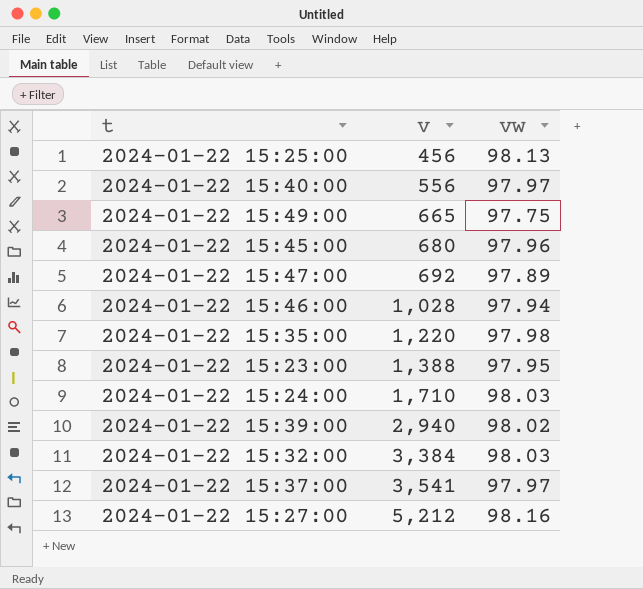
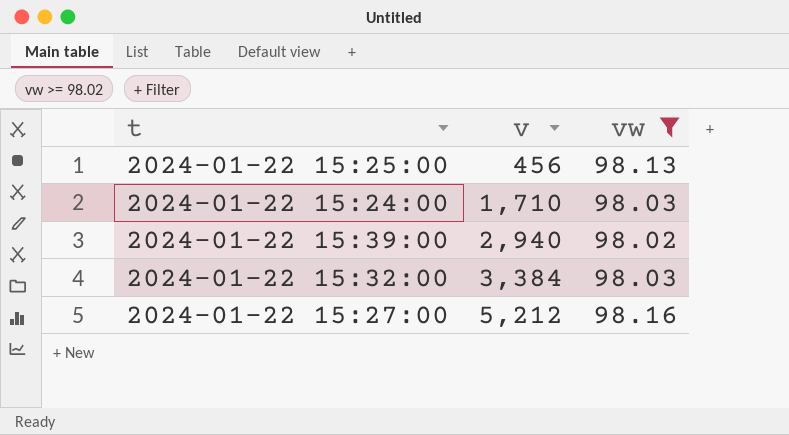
filter: none -> vw >= 98.02

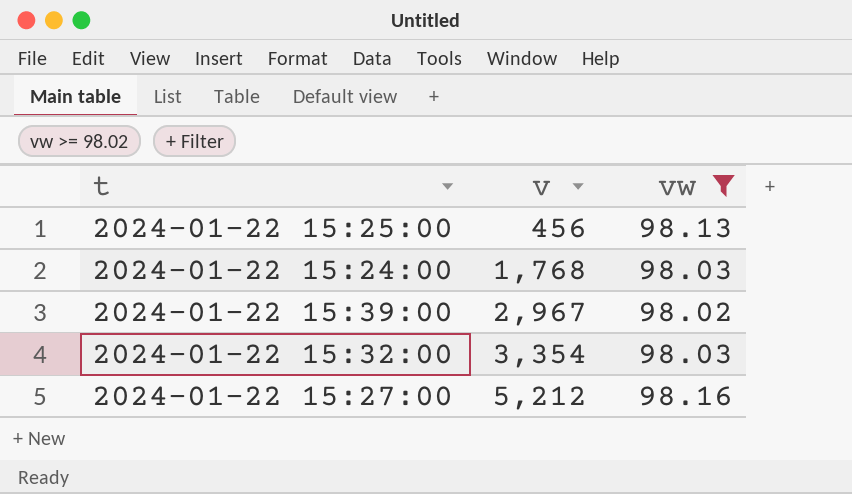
2024-01-22 15:24:00 | v: 1,710 -> 1,768
2024-01-22 15:39:00 | v: 2,940 -> 2,967
2024-01-22 15:32:00 | v: 3,384 -> 3,354

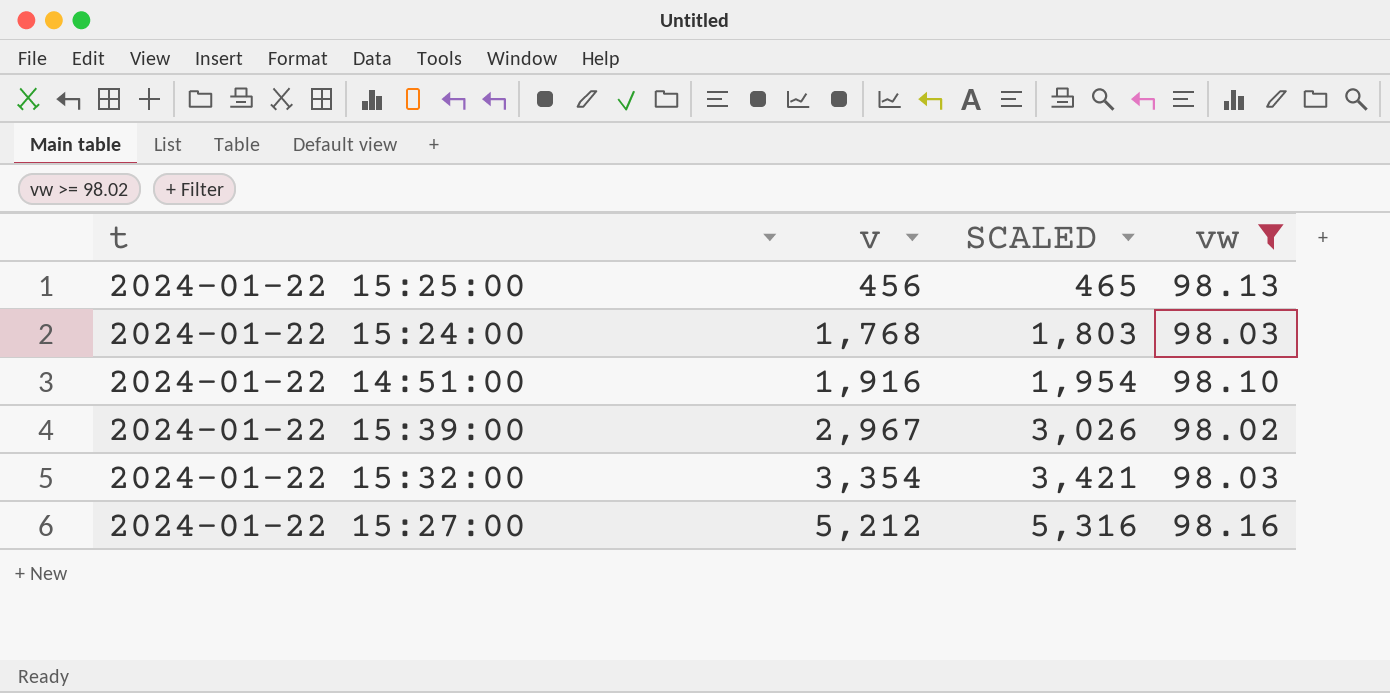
column SCALED | formula: none -> [v] * 1.02
row 2024-01-22 14:51:00: none -> 1,916 | 1,954 | 98.10

